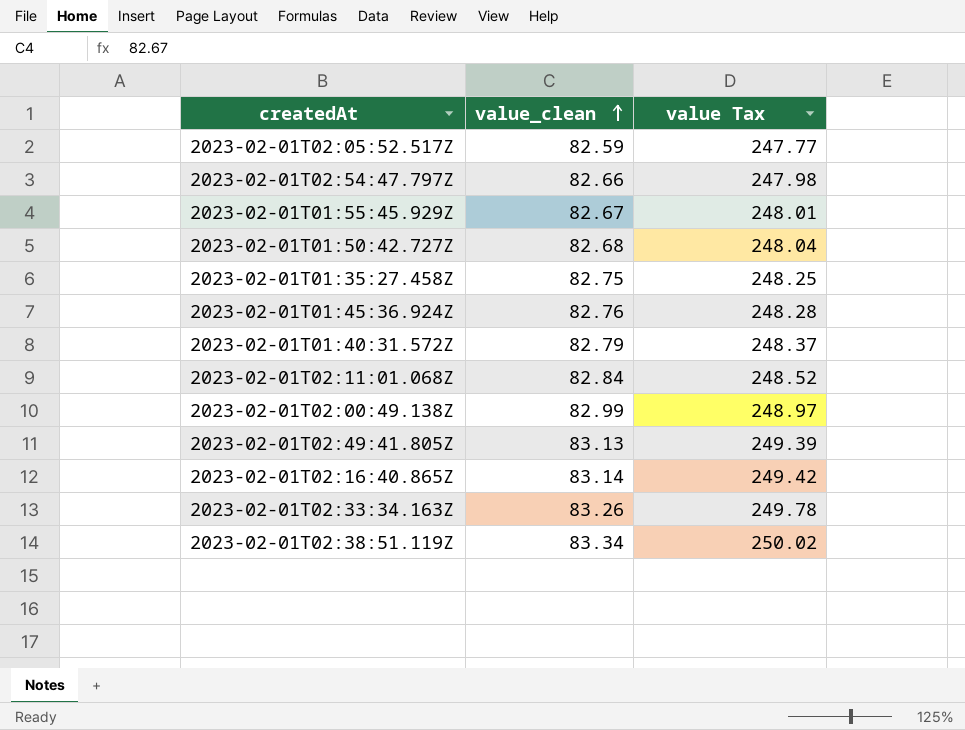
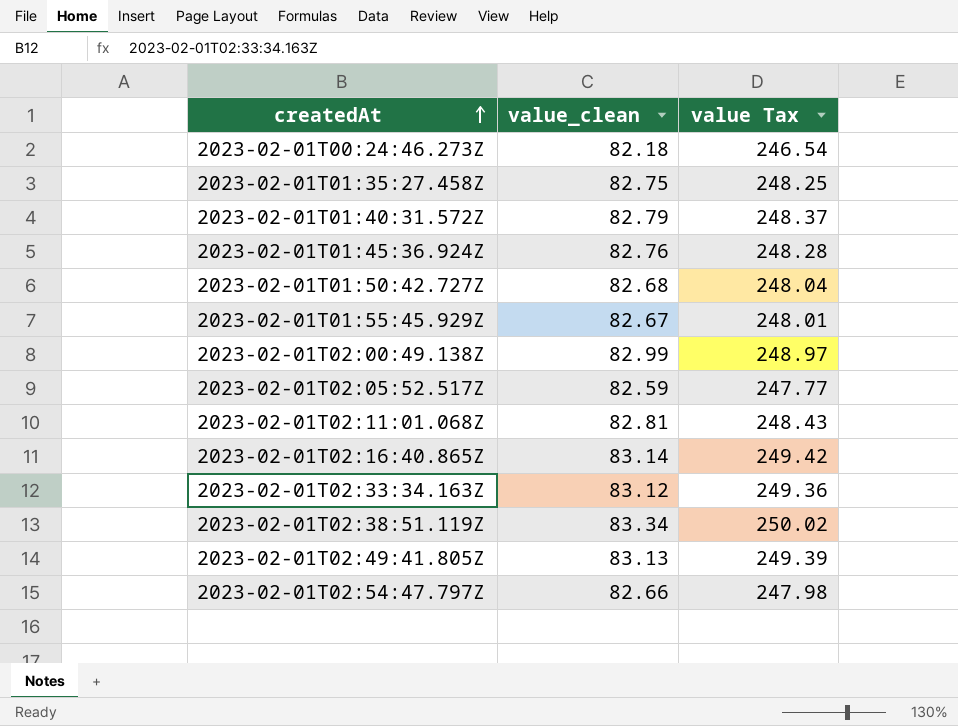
row order: value_clean ascending -> createdAt ascending
row 2023-02-01T00:24:46.273Z: none -> 82.18 | 246.54
2023-02-01T02:11:01.068Z | value_clean: 82.84 -> 82.81
2023-02-01T02:11:01.068Z | value Tax: 248.52 -> 248.43
2023-02-01T02:33:34.163Z | value_clean: 83.26 -> 83.12
2023-02-01T02:33:34.163Z | value Tax: 249.78 -> 249.36

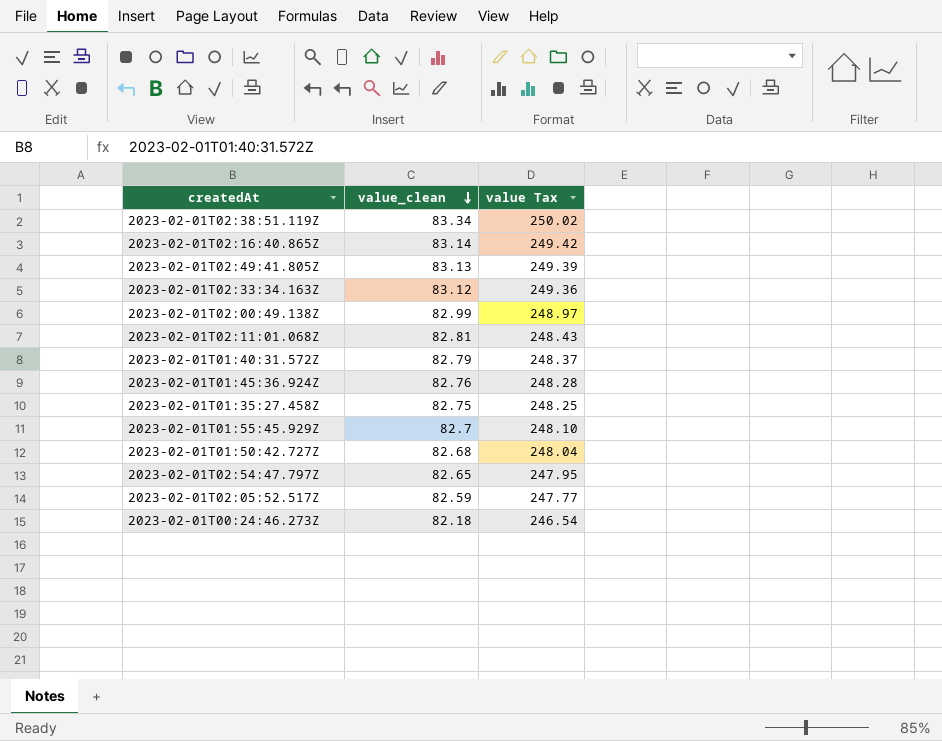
row order: createdAt ascending -> value_clean descending
2023-02-01T01:55:45.929Z | value_clean: 82.67 -> 82.7
2023-02-01T01:55:45.929Z | value Tax: 248.01 -> 248.10
2023-02-01T02:54:47.797Z | value_clean: 82.66 -> 82.65
2023-02-01T02:54:47.797Z | value Tax: 247.98 -> 247.95

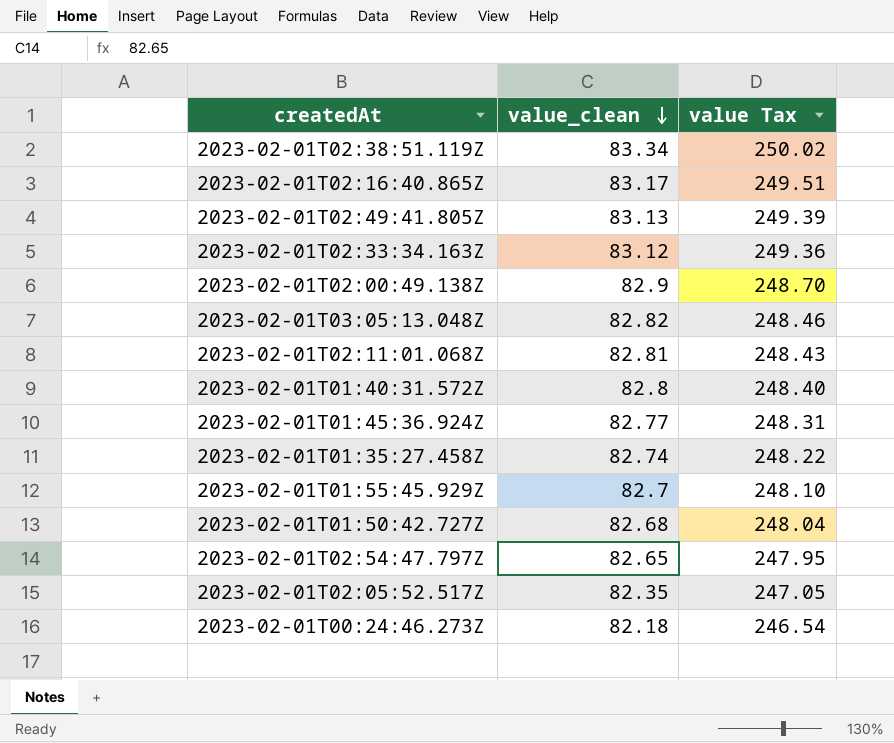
2023-02-01T02:16:40.865Z | value_clean: 83.14 -> 83.17
2023-02-01T02:16:40.865Z | value Tax: 249.42 -> 249.51
2023-02-01T02:00:49.138Z | value_clean: 82.99 -> 82.9
2023-02-01T02:00:49.138Z | value Tax: 248.97 -> 248.70
row 2023-02-01T03:05:13.048Z: none -> 82.82 | 248.46
2023-02-01T01:40:31.572Z | value_clean: 82.79 -> 82.8
2023-02-01T01:40:31.572Z | value Tax: 248.37 -> 248.40
2023-02-01T01:45:36.924Z | value_clean: 82.76 -> 82.77
2023-02-01T01:45:36.924Z | value Tax: 248.28 -> 248.31
2023-02-01T01:35:27.458Z | value_clean: 82.75 -> 82.74
2023-02-01T01:35:27.458Z | value Tax: 248.25 -> 248.22
2023-02-01T02:05:52.517Z | value_clean: 82.59 -> 82.35
2023-02-01T02:05:52.517Z | value Tax: 247.77 -> 247.05

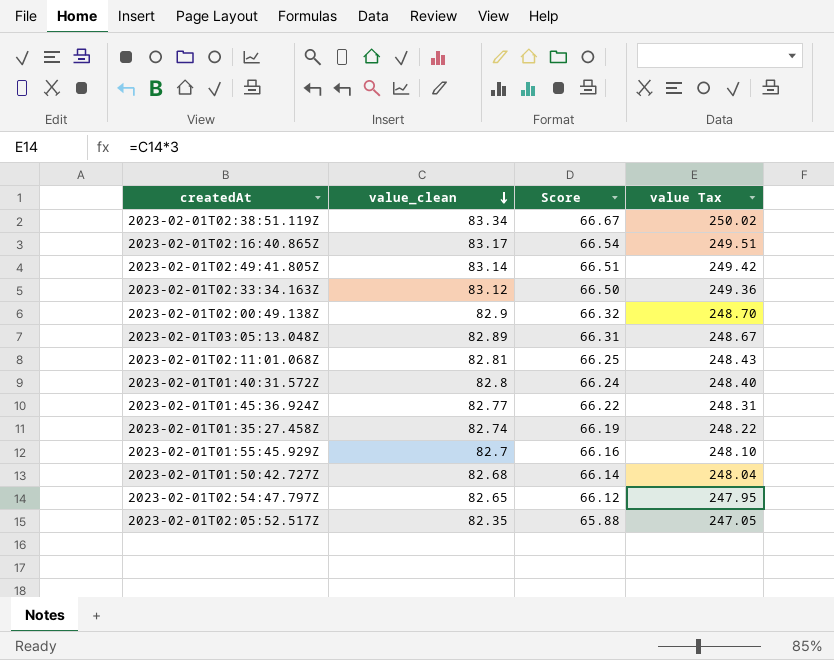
column Score | formula: none -> [value_clean] * 0.8
row 2023-02-01T00:24:46.273Z: 82.18 | 246.54 -> none
2023-02-01T02:49:41.805Z | value_clean: 83.13 -> 83.14
2023-02-01T02:49:41.805Z | value Tax: 249.39 -> 249.42
2023-02-01T03:05:13.048Z | value_clean: 82.82 -> 82.89
2023-02-01T03:05:13.048Z | value Tax: 248.46 -> 248.67

